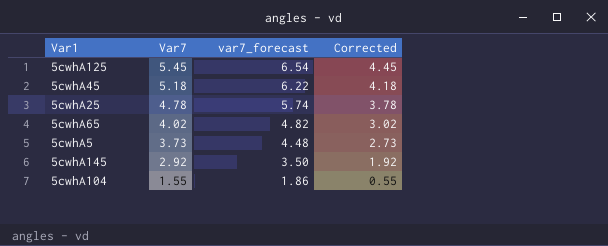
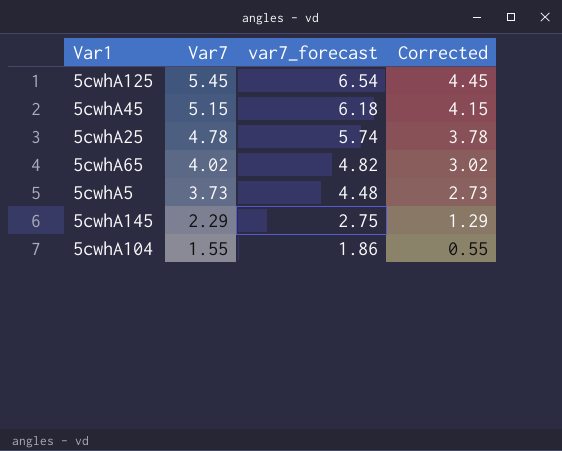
5cwhA45 | Var7: 5.18 -> 5.15
5cwhA45 | var7_forecast: 6.22 -> 6.18
5cwhA45 | Corrected: 4.18 -> 4.15
5cwhA145 | Var7: 2.92 -> 2.29
5cwhA145 | var7_forecast: 3.50 -> 2.75
5cwhA145 | Corrected: 1.92 -> 1.29

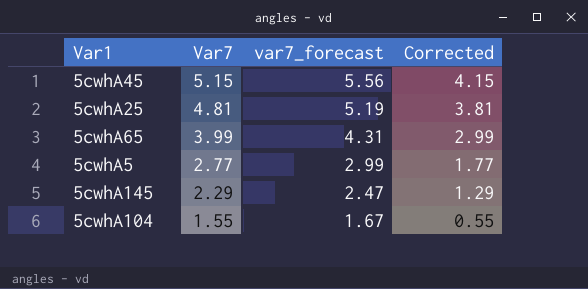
column var7_forecast | formula: [Var7] * 1.2 -> [Var7] * 1.08
row 5cwhA125: 5.45 | 6.54 | 4.45 -> none
5cwhA25 | Var7: 4.78 -> 4.81
5cwhA25 | Corrected: 3.78 -> 3.81
5cwhA65 | Var7: 4.02 -> 3.99
5cwhA65 | Corrected: 3.02 -> 2.99
5cwhA5 | Var7: 3.73 -> 2.77
5cwhA5 | Corrected: 2.73 -> 1.77

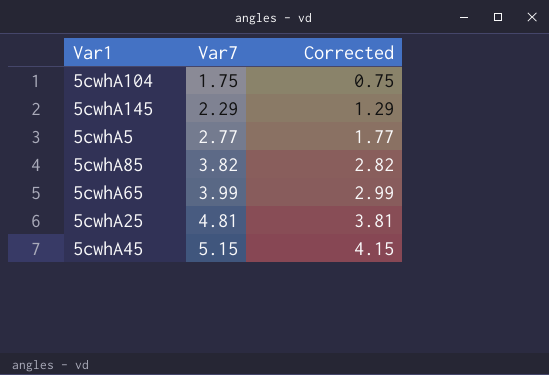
row order: Var7 descending -> Var7 ascending
column var7_forecast | formula: [Var7] * 1.08 -> none
5cwhA104 | Var7: 1.55 -> 1.75
5cwhA104 | Corrected: 0.55 -> 0.75
row 5cwhA85: none -> 3.82 | 2.82

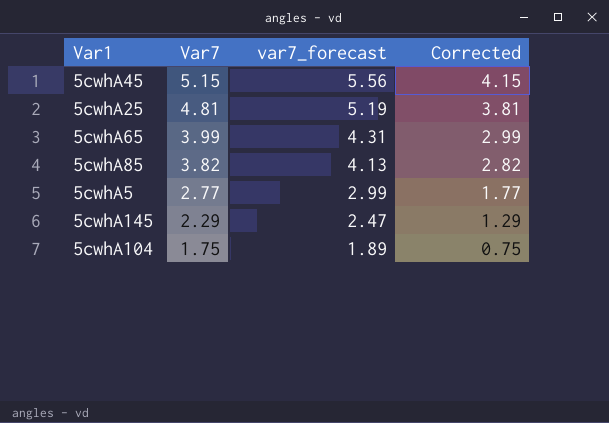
row order: Var7 ascending -> Var7 descending
column var7_forecast | formula: none -> [Var7] * 1.08

